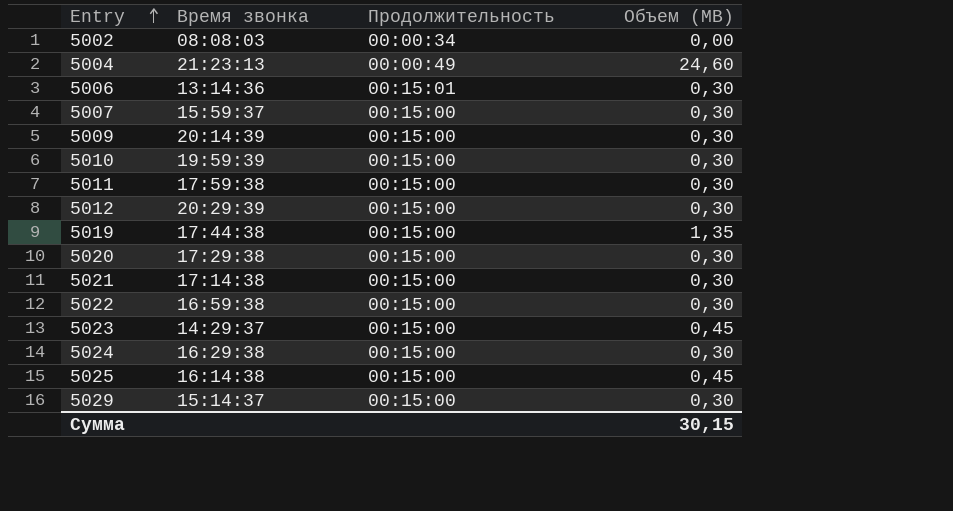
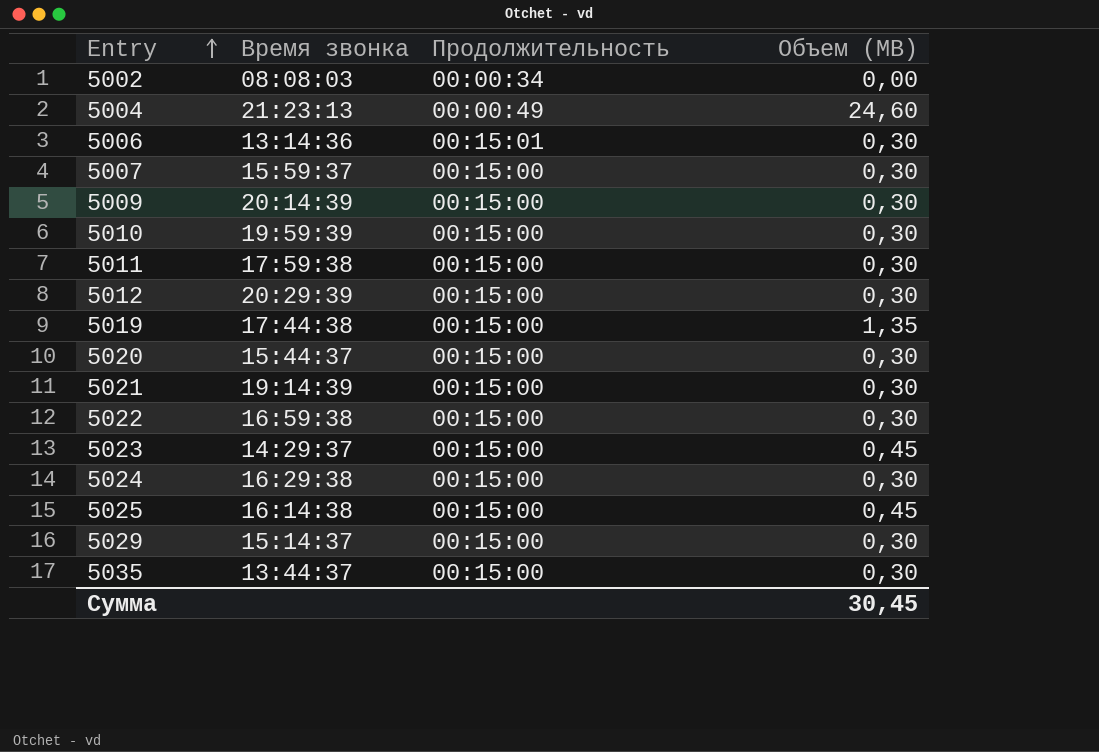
5020 | Время звонка: 17:29:38 -> 15:44:37
5021 | Время звонка: 17:14:38 -> 19:14:39
row 5035: none -> 13:44:37 | 00:15:00 | 0,30
Сумма | Объем (MB): 30,15 -> 30,45

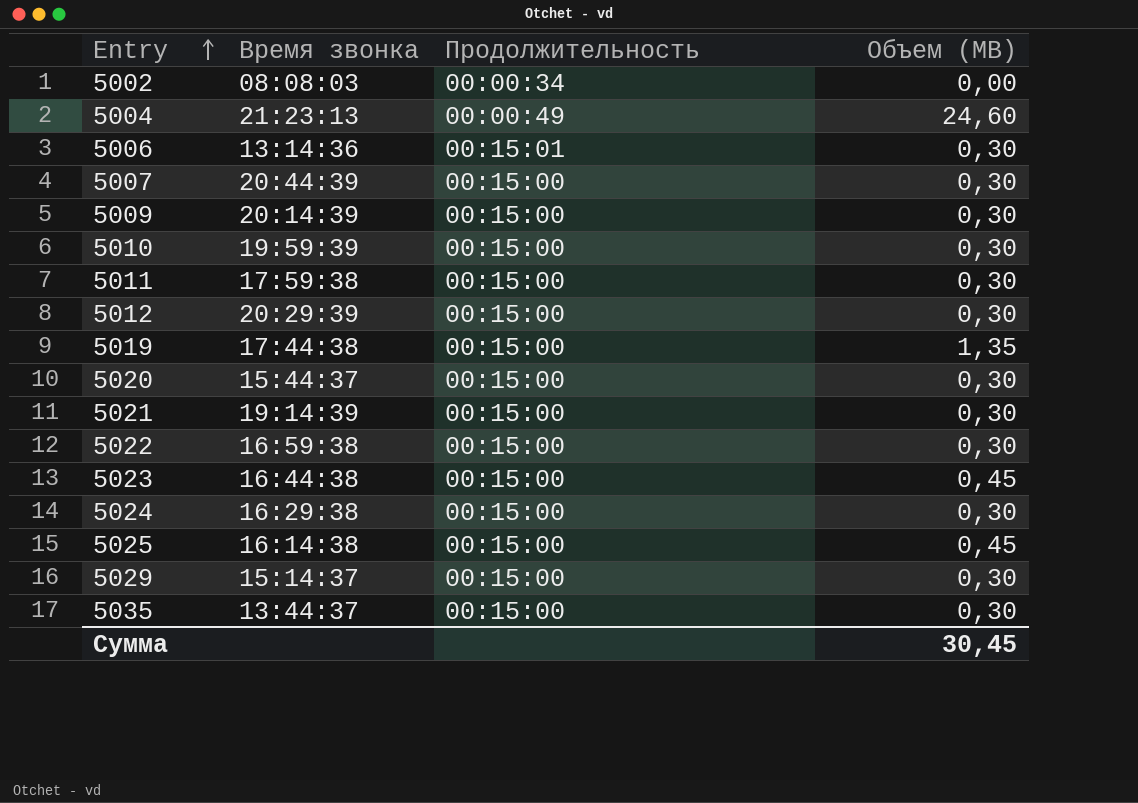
5007 | Время звонка: 15:59:37 -> 20:44:39
5023 | Время звонка: 14:29:37 -> 16:44:38

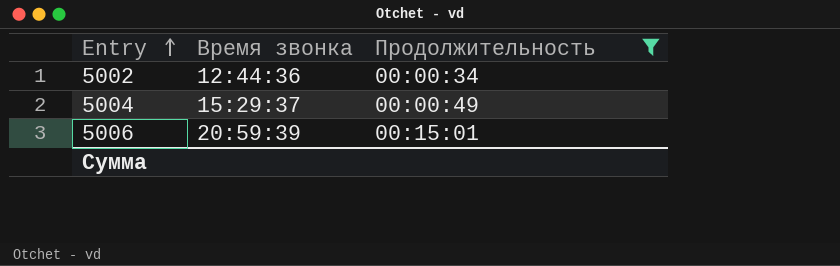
filter: none -> Продолжительность != 00:15:00
column Объем (MB) | position: 4 -> none
5002 | Время звонка: 08:08:03 -> 12:44:36
5004 | Время звонка: 21:23:13 -> 15:29:37
5006 | Время звонка: 13:14:36 -> 20:59:39

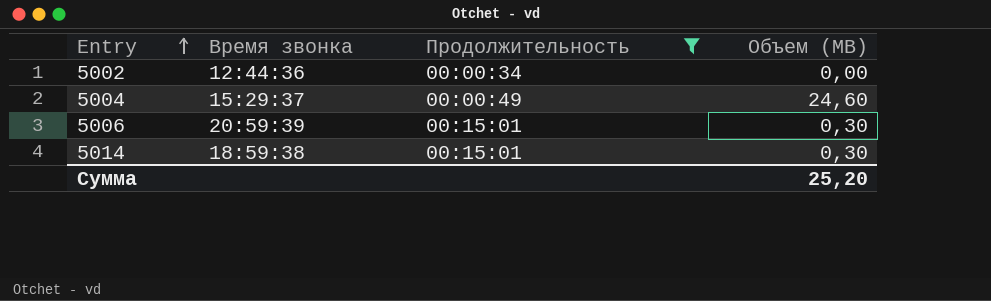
column Объем (MB) | position: none -> 4
row 5014: none -> 18:59:38 | 00:15:01 | 0,30

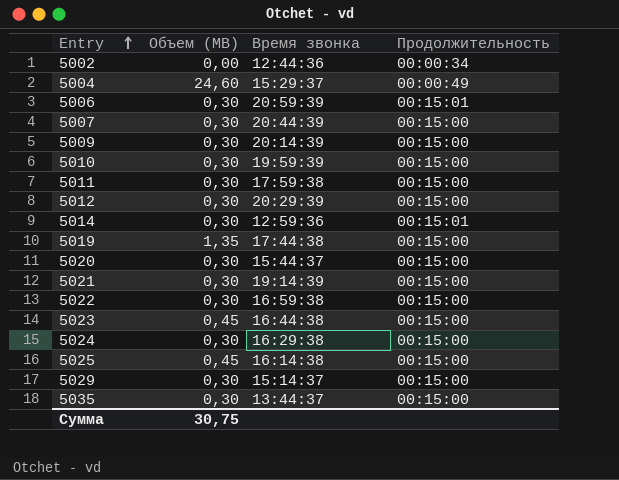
filter: Продолжительность != 00:15:00 -> none
column Объем (MB) | position: 4 -> 2
5014 | Время звонка: 18:59:38 -> 12:59:36
Сумма | Объем (MB): 25,20 -> 30,75

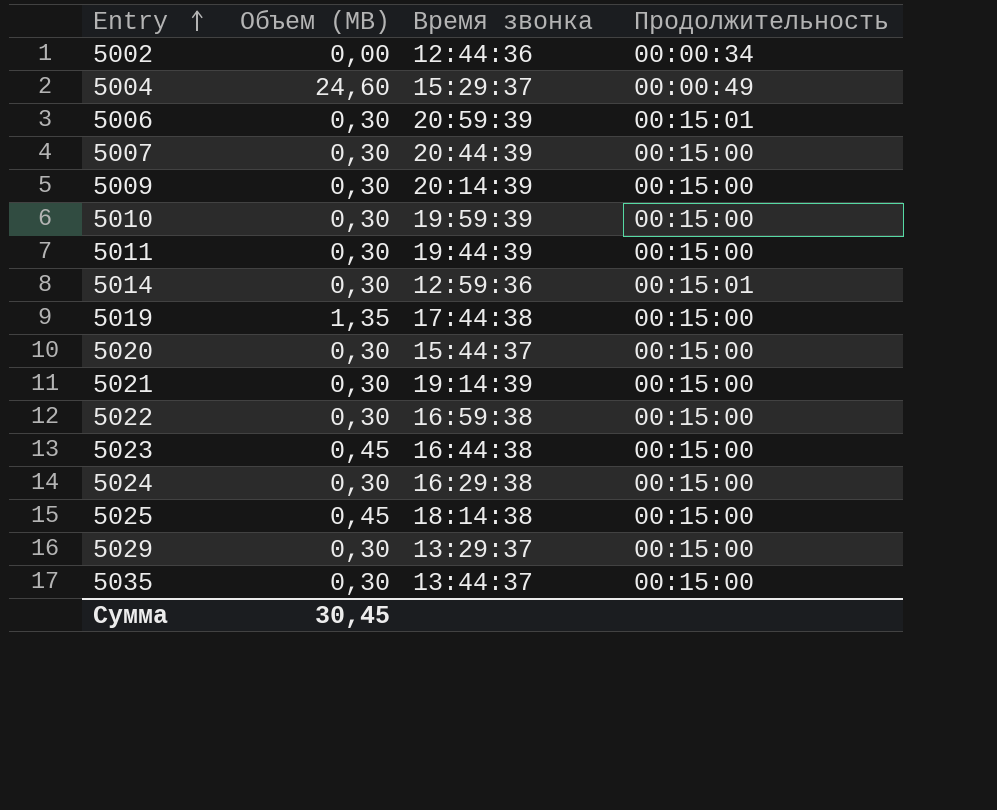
row 5012: 0,30 | 20:29:39 | 00:15:00 -> none
5011 | Время звонка: 17:59:38 -> 19:44:39
5025 | Время звонка: 16:14:38 -> 18:14:38
5029 | Время звонка: 15:14:37 -> 13:29:37
Сумма | Объем (MB): 30,75 -> 30,45

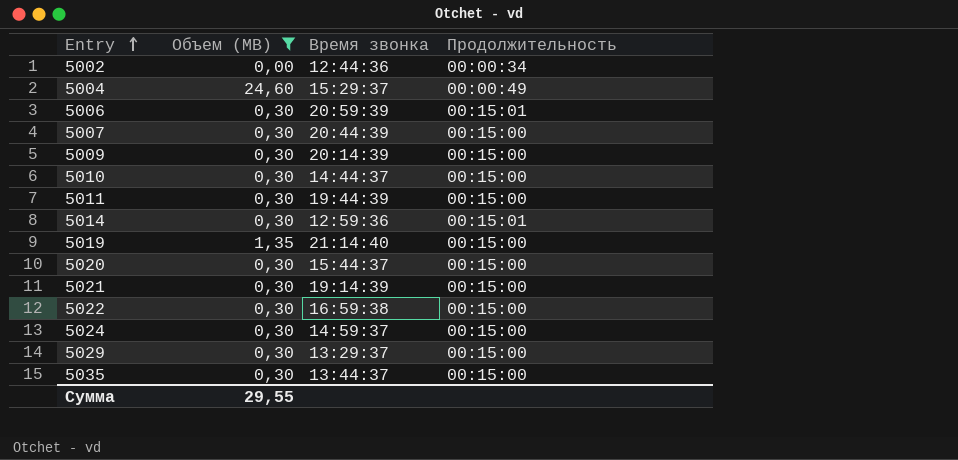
filter: none -> Объем (MB) != 0,45
5010 | Время звонка: 19:59:39 -> 14:44:37
5019 | Время звонка: 17:44:38 -> 21:14:40
5024 | Время звонка: 16:29:38 -> 14:59:37
Сумма | Объем (MB): 30,45 -> 29,55

